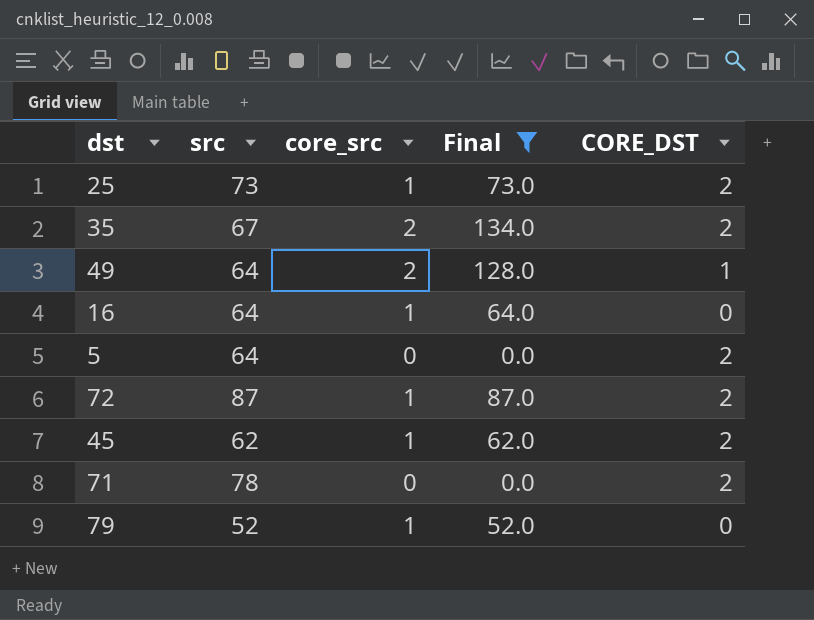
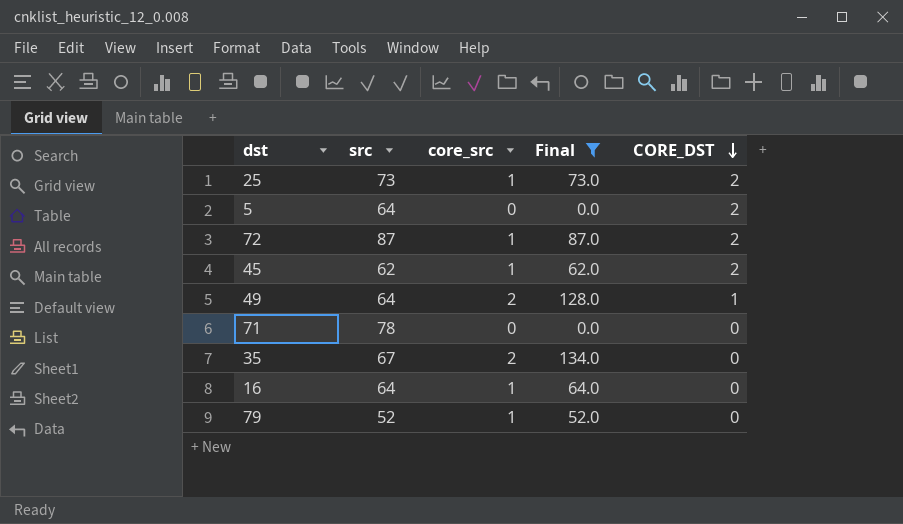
row order: none -> CORE_DST descending
71 | CORE_DST: 2 -> 0
35 | CORE_DST: 2 -> 0

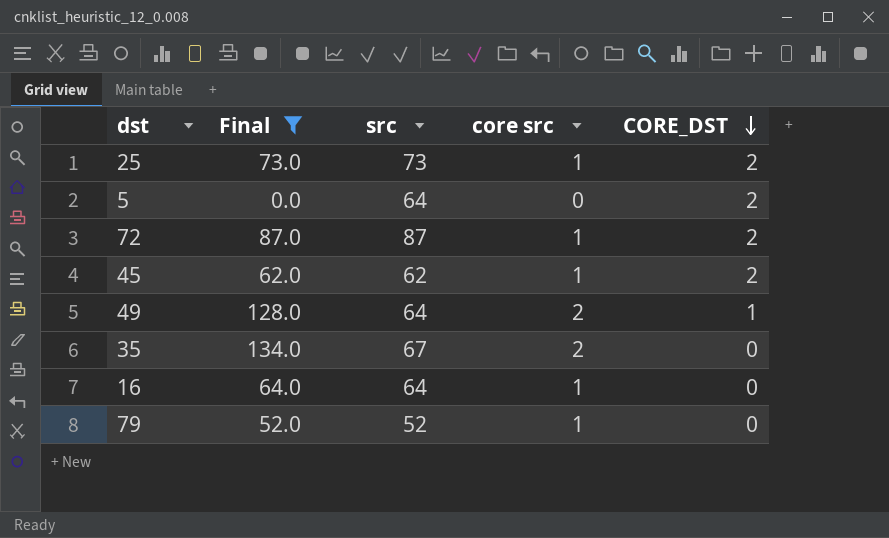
column Final | position: 4 -> 2
column name: core_src -> core src
row 71: 78 | 0 | 0.0 | 0 -> none

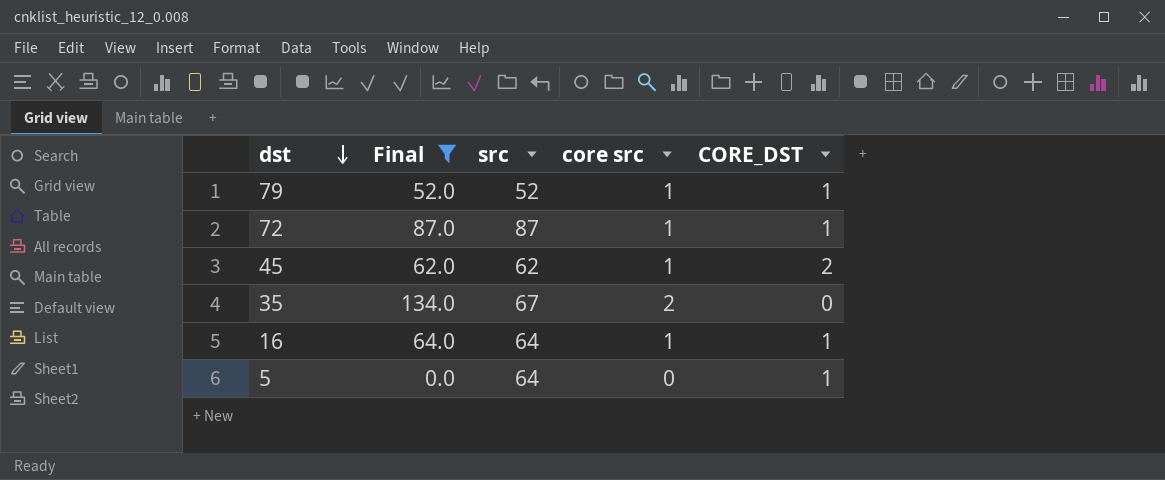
row order: CORE_DST descending -> dst descending
row 25: 73.0 | 73 | 1 | 2 -> none
row 49: 128.0 | 64 | 2 | 1 -> none
79 | CORE_DST: 0 -> 1
72 | CORE_DST: 2 -> 1
16 | CORE_DST: 0 -> 1
5 | CORE_DST: 2 -> 1

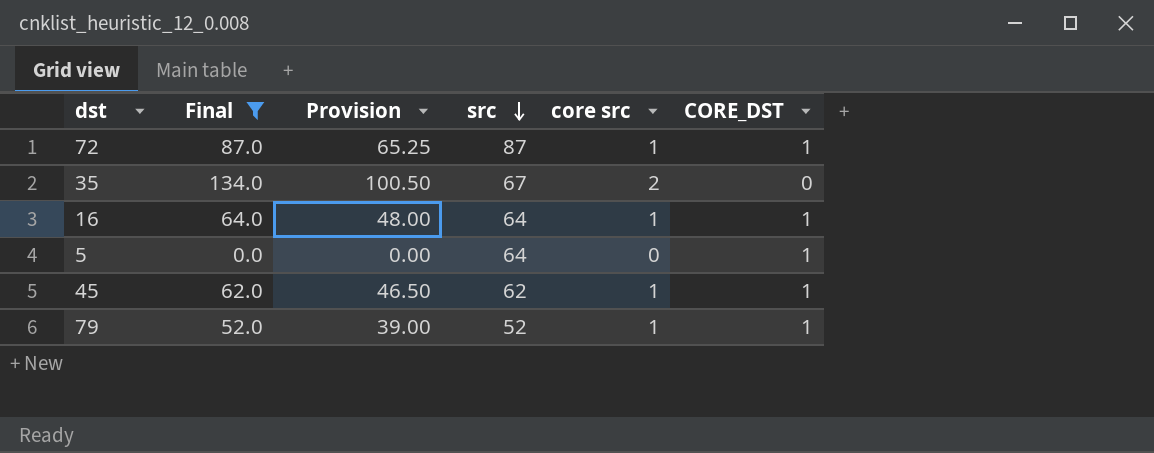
row order: dst descending -> src descending
column Provision | formula: none -> [Final] * 0.75
45 | CORE_DST: 2 -> 1

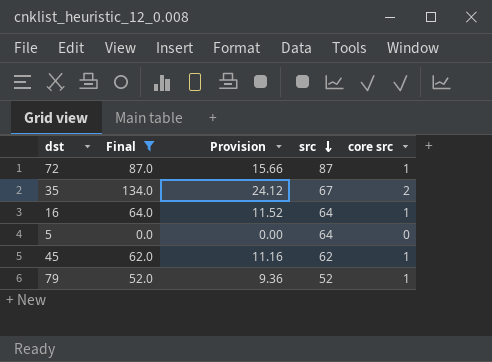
column CORE_DST | position: 6 -> none
column Provision | formula: [Final] * 0.75 -> [Final] * 0.18

